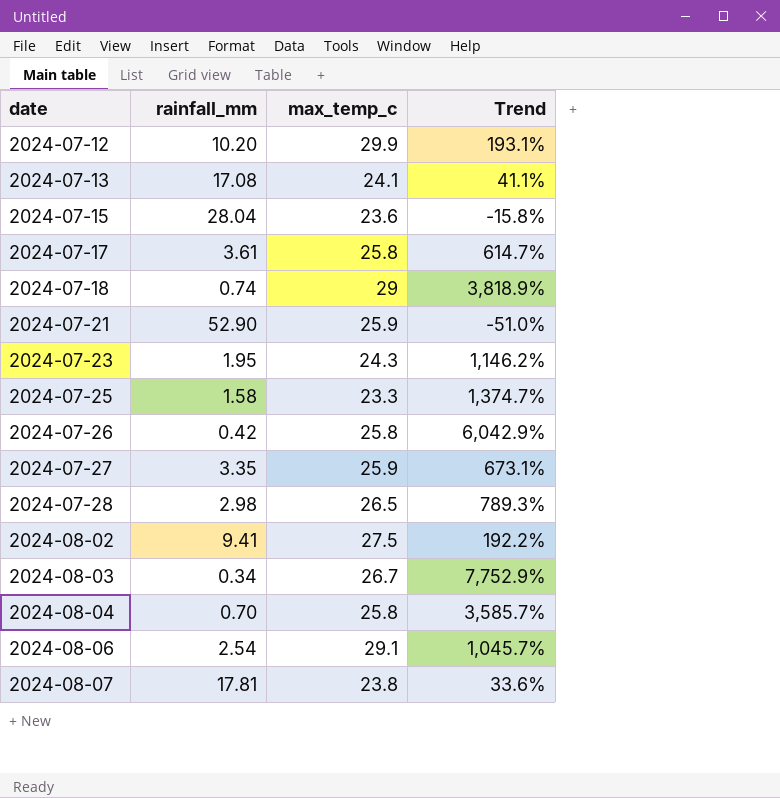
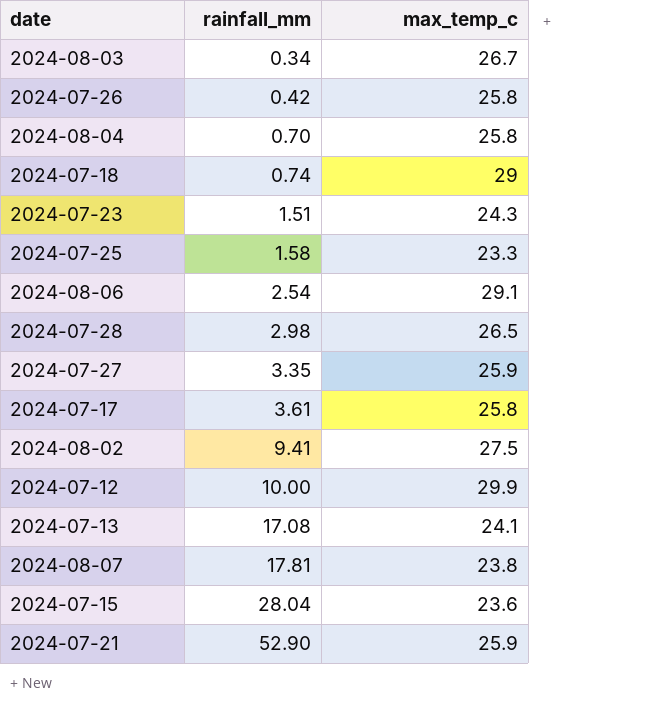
row order: date ascending -> rainfall_mm ascending
column Trend | formula: ([max_temp_c] - [rainfall_mm]) / [rainfall_mm] -> none
2024-07-23 | rainfall_mm: 1.95 -> 1.51
2024-07-12 | rainfall_mm: 10.20 -> 10.00

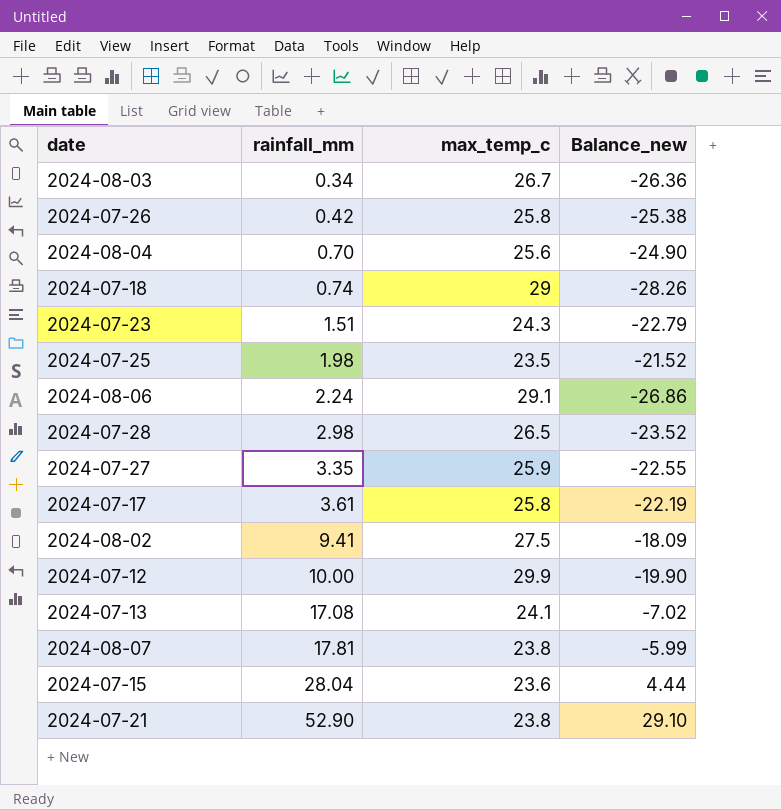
column Balance_new | formula: none -> [rainfall_mm] - [max_temp_c]
2024-08-04 | max_temp_c: 25.8 -> 25.6
2024-07-25 | rainfall_mm: 1.58 -> 1.98
2024-07-25 | max_temp_c: 23.3 -> 23.5
2024-08-06 | rainfall_mm: 2.54 -> 2.24
2024-07-21 | max_temp_c: 25.9 -> 23.8

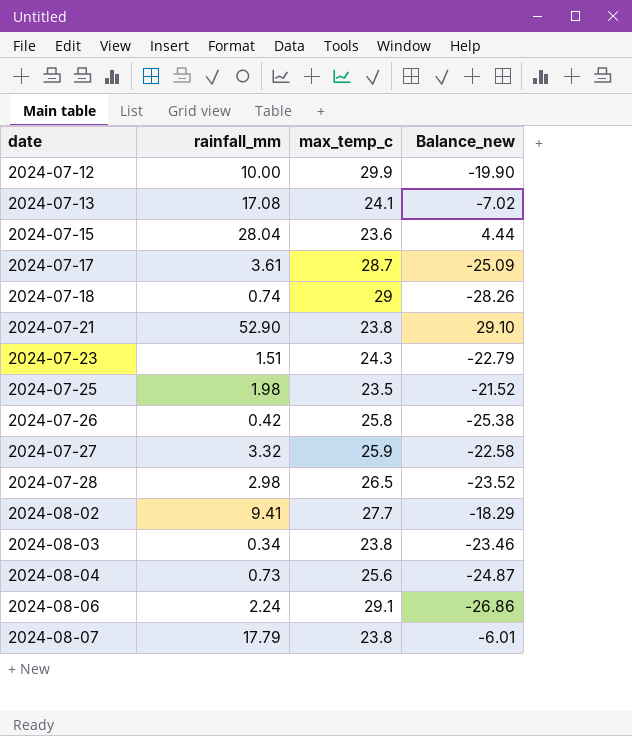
row order: rainfall_mm ascending -> date ascending
2024-07-17 | max_temp_c: 25.8 -> 28.7
2024-07-17 | Balance_new: -22.19 -> -25.09
2024-07-27 | rainfall_mm: 3.35 -> 3.32
2024-07-27 | Balance_new: -22.55 -> -22.58
2024-08-02 | max_temp_c: 27.5 -> 27.7
2024-08-02 | Balance_new: -18.09 -> -18.29
2024-08-03 | max_temp_c: 26.7 -> 23.8
2024-08-03 | Balance_new: -26.36 -> -23.46
2024-08-04 | rainfall_mm: 0.70 -> 0.73
2024-08-04 | Balance_new: -24.90 -> -24.87
2024-08-07 | rainfall_mm: 17.81 -> 17.79
2024-08-07 | Balance_new: -5.99 -> -6.01

